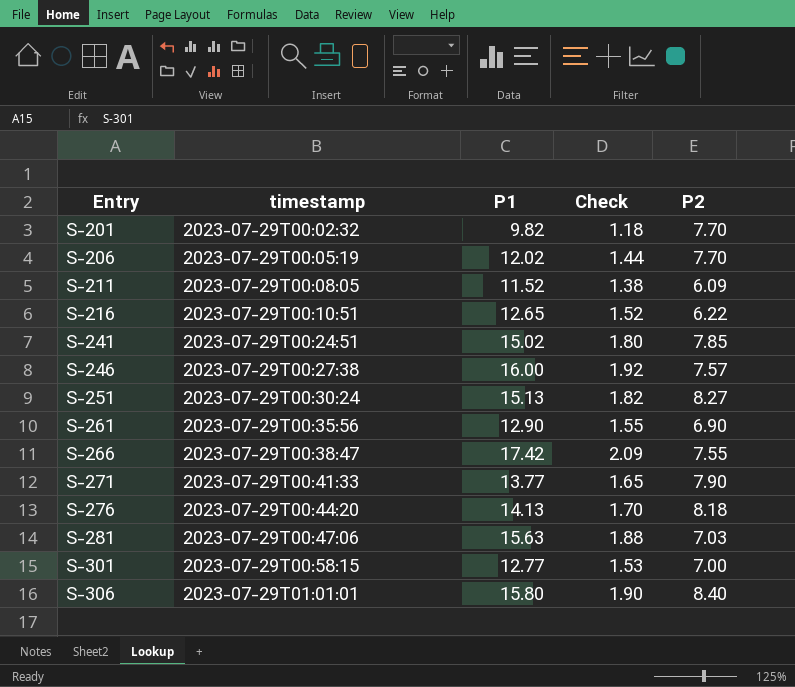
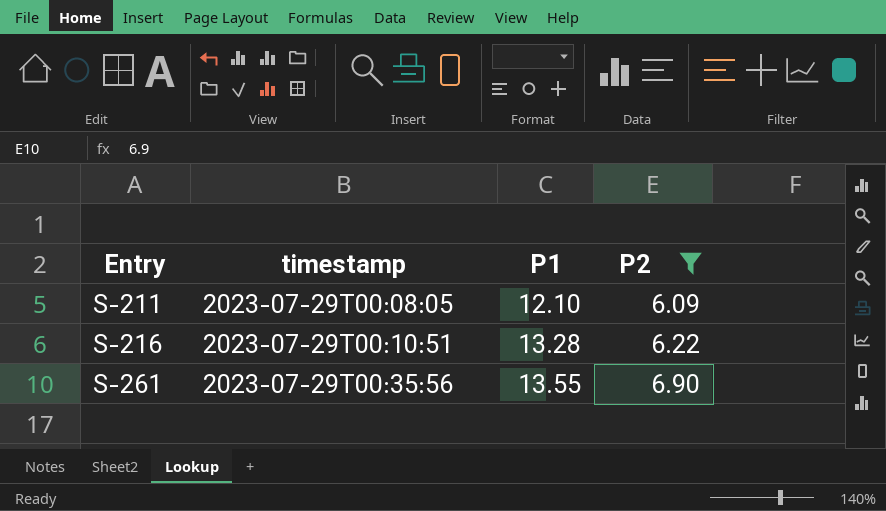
filter: none -> P2 <= 6.90
column Check | formula: [P1] * 0.12 -> none
S-211 | P1: 11.52 -> 12.10
S-216 | P1: 12.65 -> 13.28
S-261 | P1: 12.90 -> 13.55

